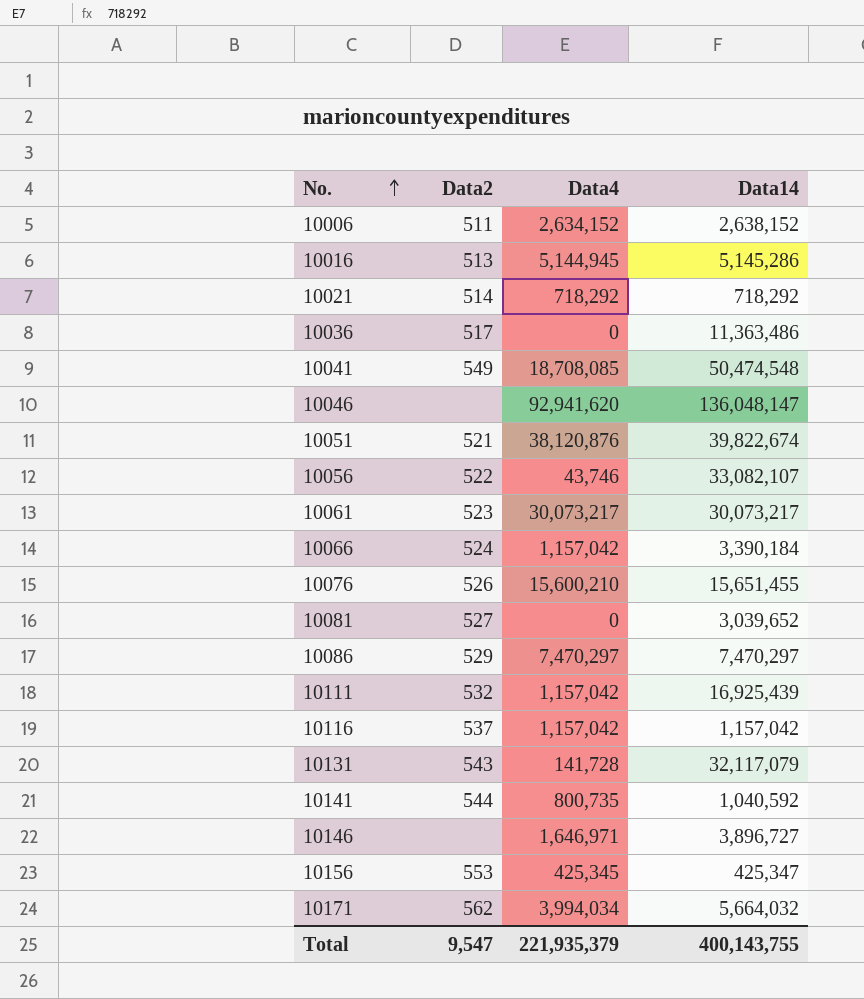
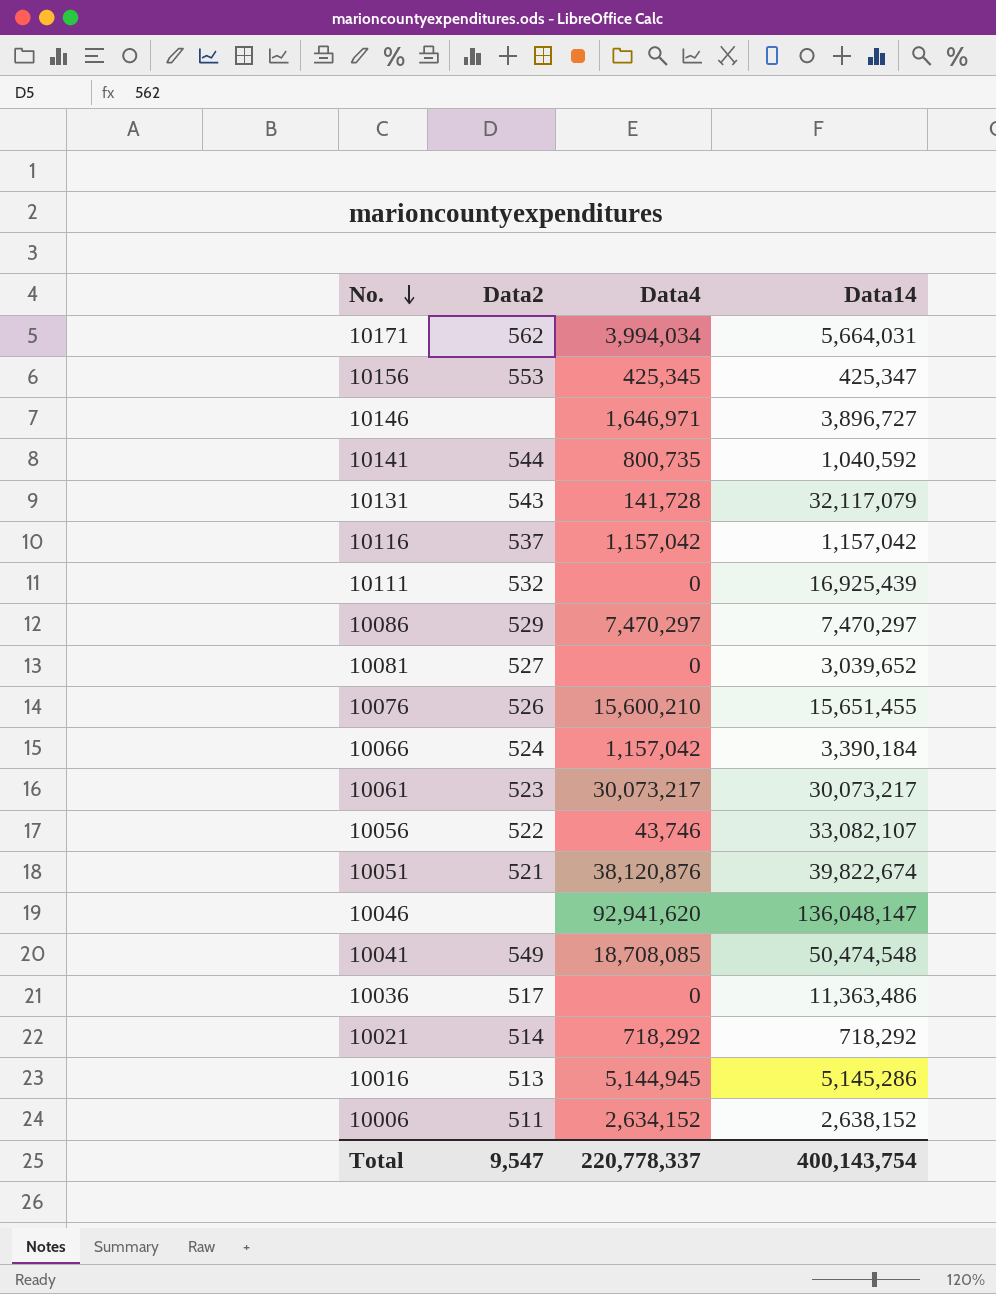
row order: No. ascending -> No. descending
10171 | Data14: 5,664,032 -> 5,664,031
10111 | Data4: 1,157,042 -> 0
Total | Data4: 221,935,379 -> 220,778,337
Total | Data14: 400,143,755 -> 400,143,754

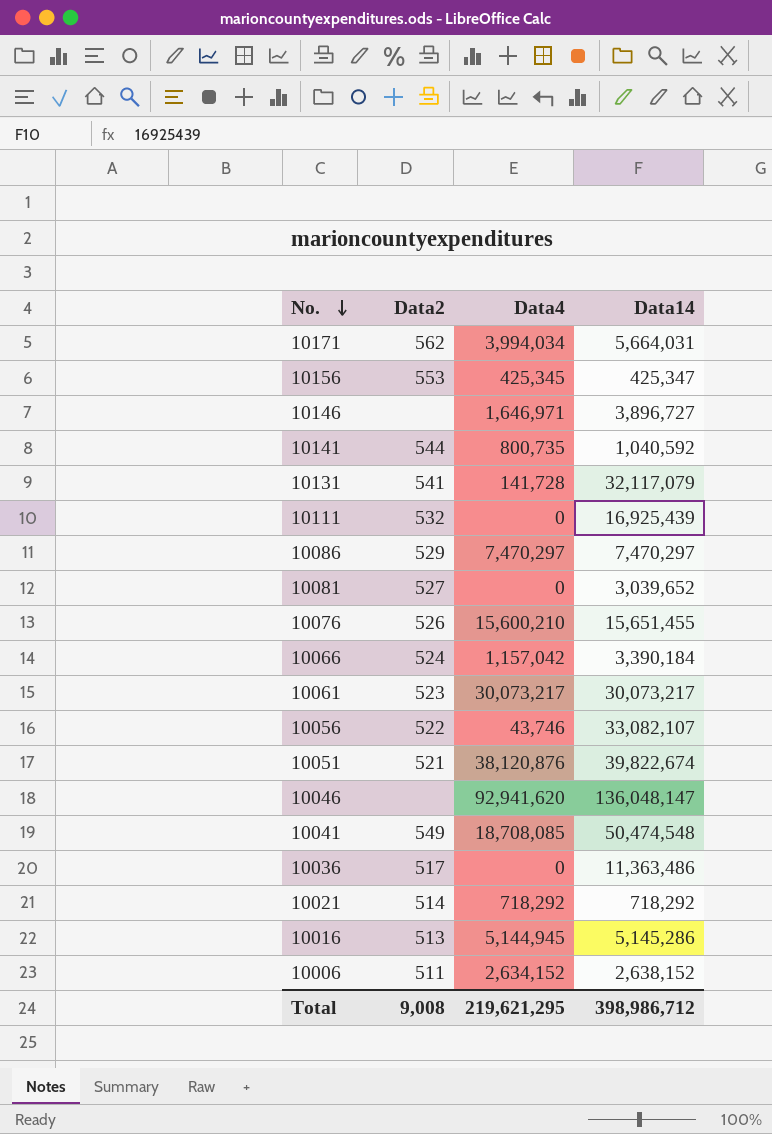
row 10116: 537 | 1,157,042 | 1,157,042 -> none
10131 | Data2: 543 -> 541
Total | Data2: 9,547 -> 9,008
Total | Data4: 220,778,337 -> 219,621,295
Total | Data14: 400,143,754 -> 398,986,712

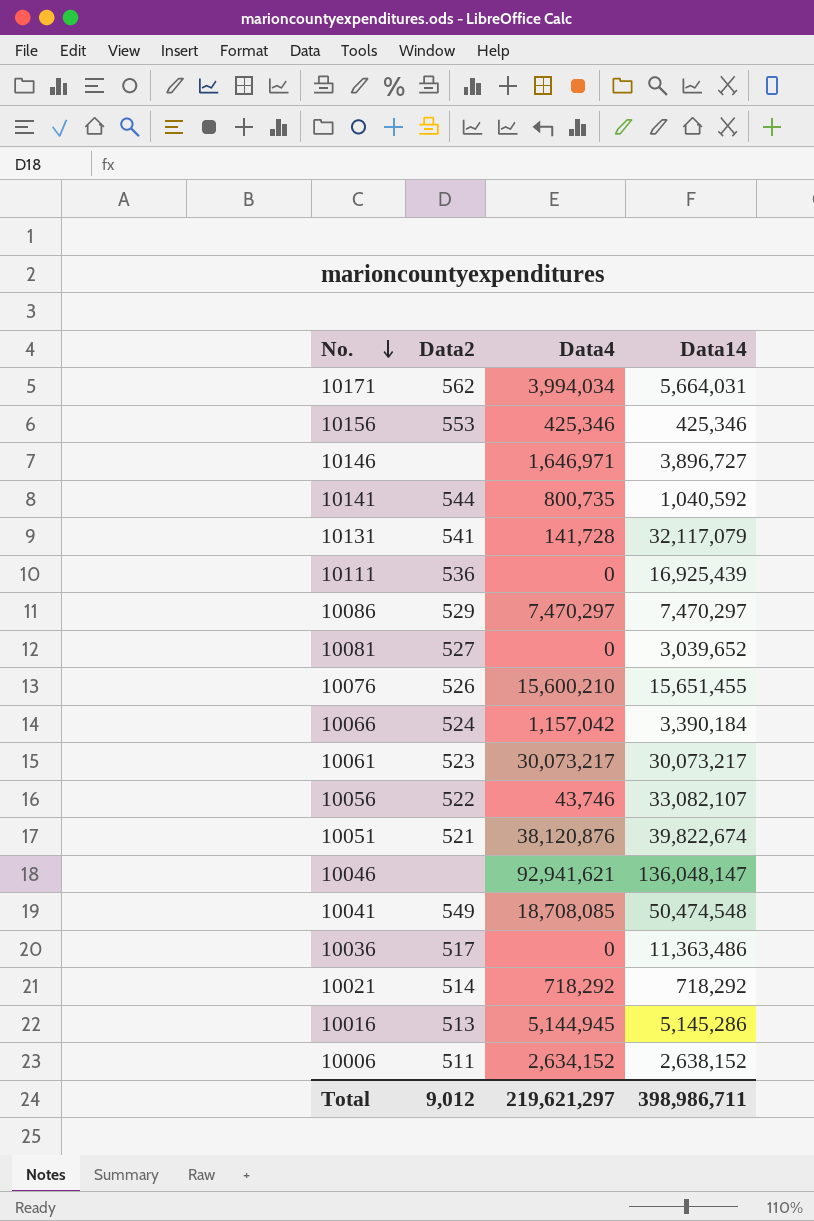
10156 | Data4: 425,345 -> 425,346
10156 | Data14: 425,347 -> 425,346
10111 | Data2: 532 -> 536
10046 | Data4: 92,941,620 -> 92,941,621
Total | Data2: 9,008 -> 9,012
Total | Data4: 219,621,295 -> 219,621,297
Total | Data14: 398,986,712 -> 398,986,711

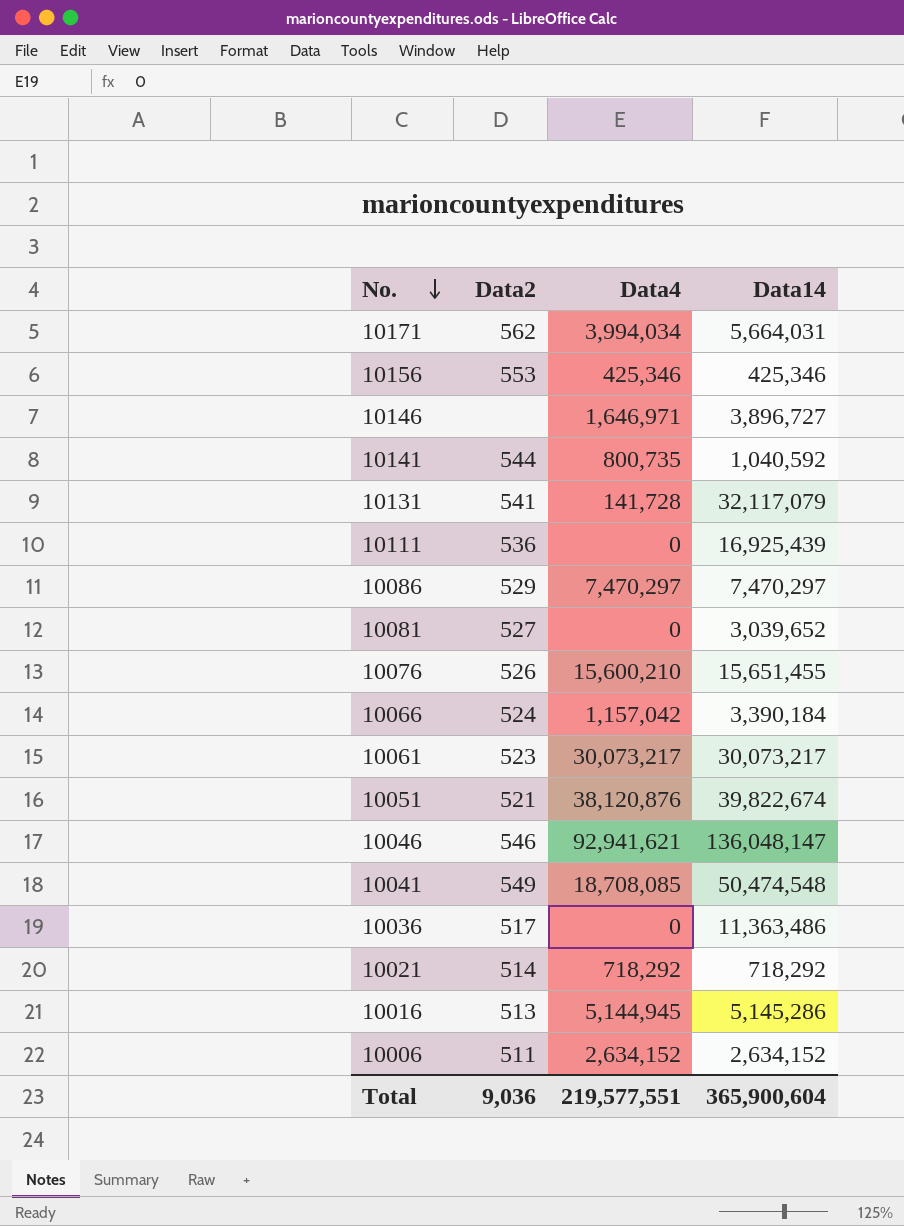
row 10056: 522 | 43,746 | 33,082,107 -> none
10046 | Data2: none -> 546
10006 | Data14: 2,638,152 -> 2,634,152
Total | Data2: 9,012 -> 9,036
Total | Data4: 219,621,297 -> 219,577,551
Total | Data14: 398,986,711 -> 365,900,604

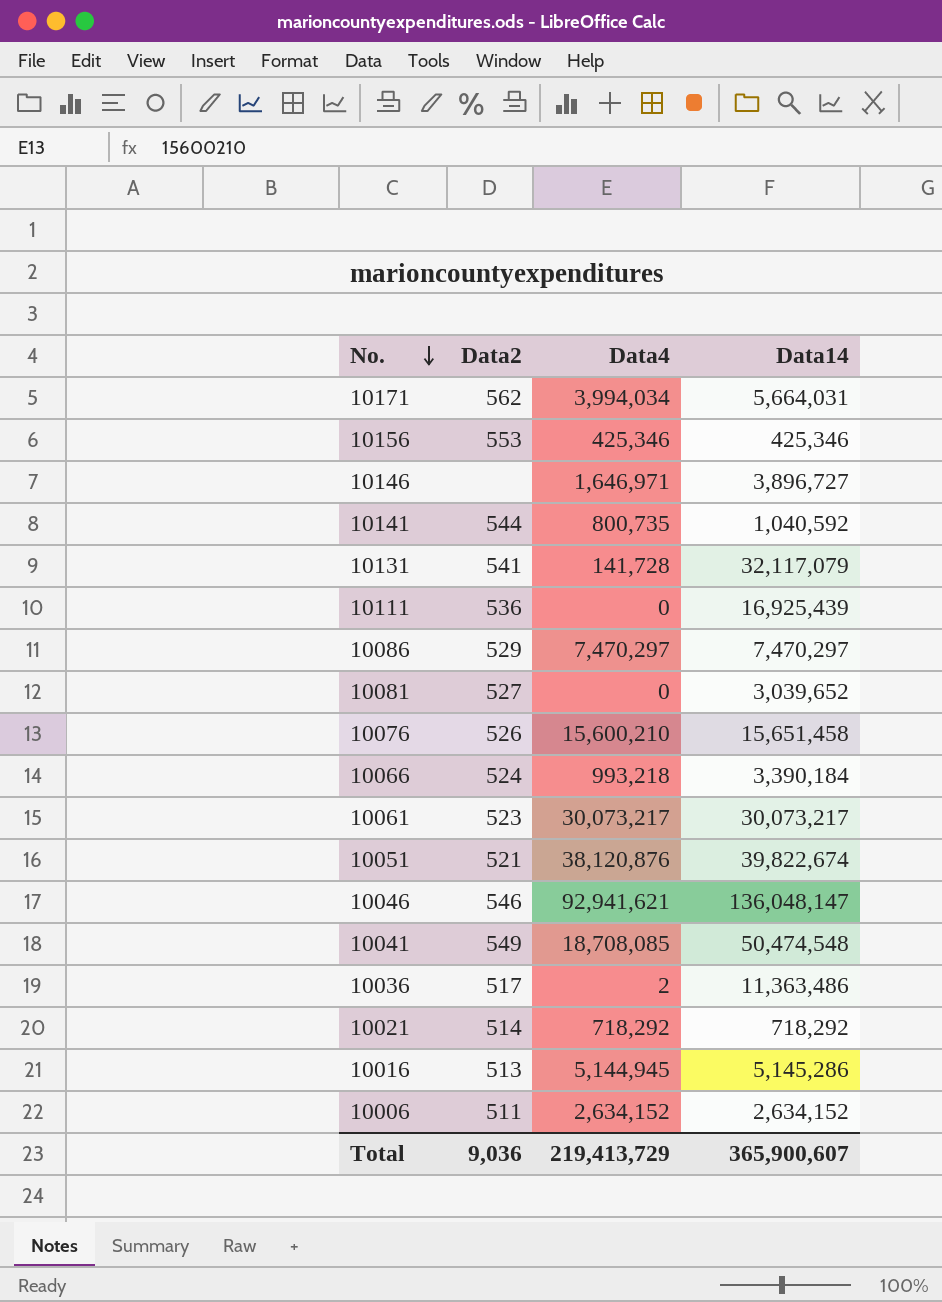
10076 | Data14: 15,651,455 -> 15,651,458
10066 | Data4: 1,157,042 -> 993,218
10036 | Data4: 0 -> 2
Total | Data4: 219,577,551 -> 219,413,729
Total | Data14: 365,900,604 -> 365,900,607

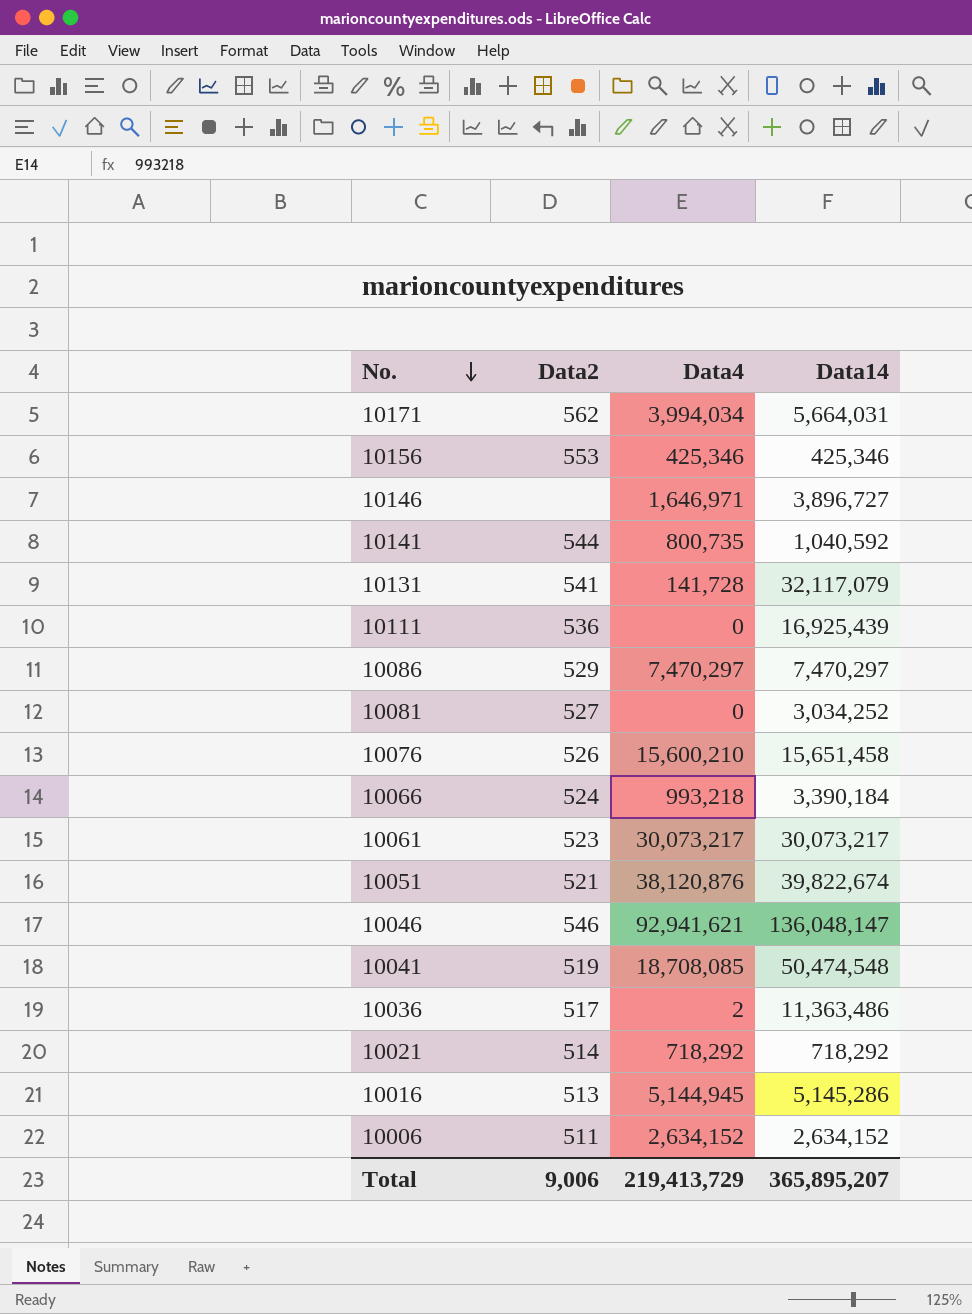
10081 | Data14: 3,039,652 -> 3,034,252
10041 | Data2: 549 -> 519
Total | Data2: 9,036 -> 9,006
Total | Data14: 365,900,607 -> 365,895,207

